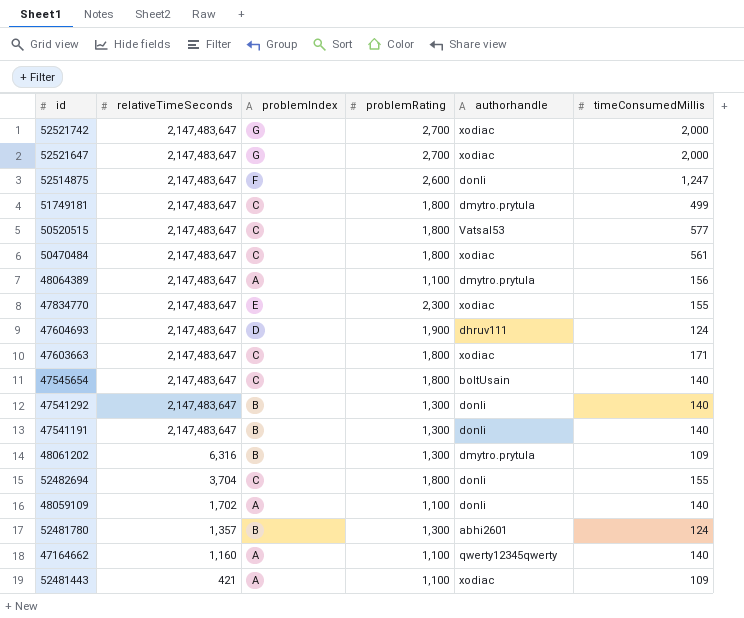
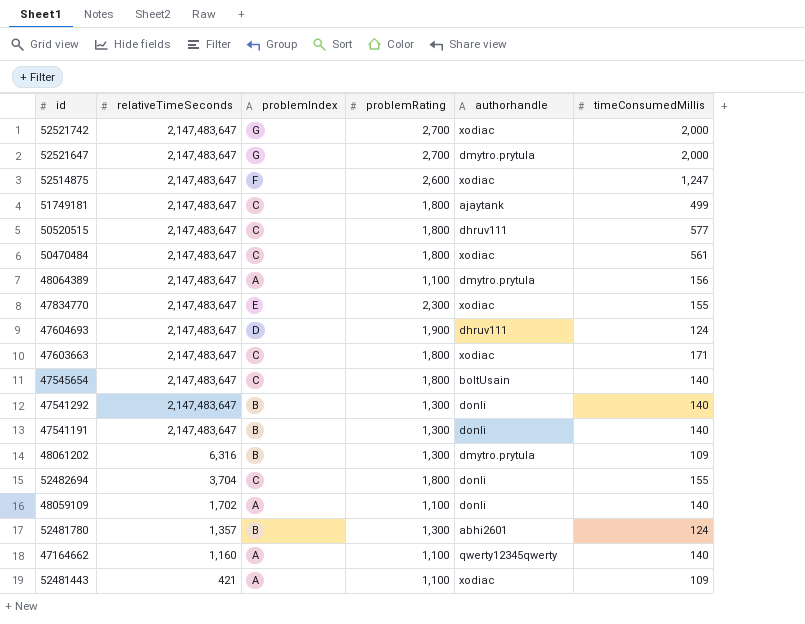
52521647 | authorhandle: xodiac -> dmytro.prytula
52514875 | authorhandle: donli -> xodiac
51749181 | authorhandle: dmytro.prytula -> ajaytank
50520515 | authorhandle: Vatsal53 -> dhruv111

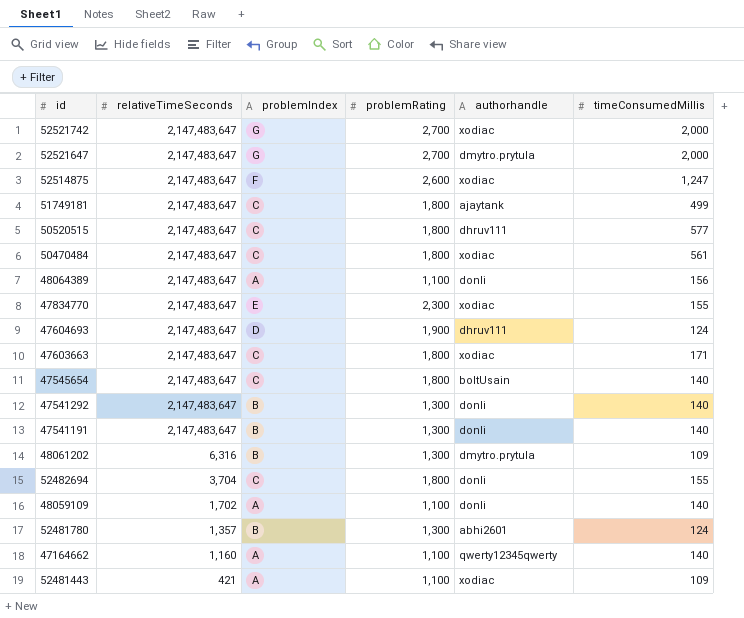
48064389 | authorhandle: dmytro.prytula -> donli

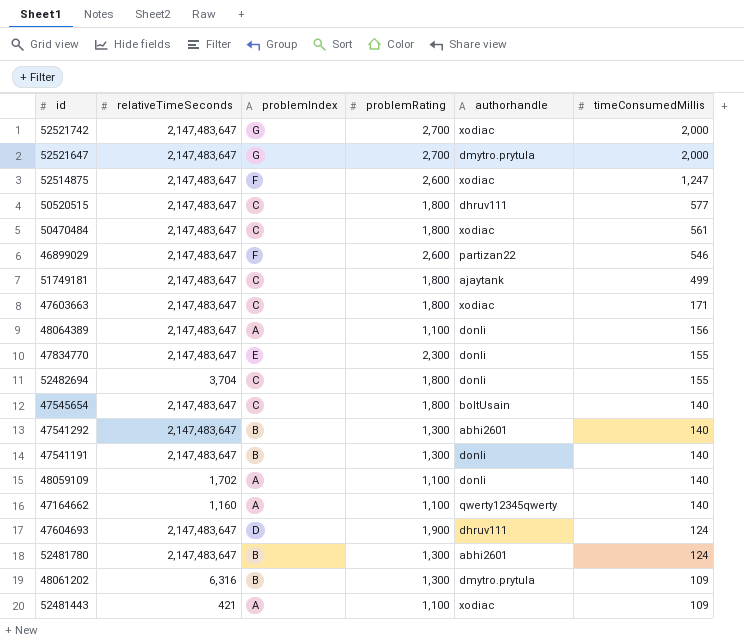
row order: relativeTimeSeconds descending -> timeConsumedMillis descending
row 46899029: none -> 2,147,483,647 | F | 2,600 | partizan22 | 546
47834770 | authorhandle: xodiac -> donli
47541292 | authorhandle: donli -> abhi2601
52481780 | relativeTimeSeconds: 1,357 -> 2,147,483,647

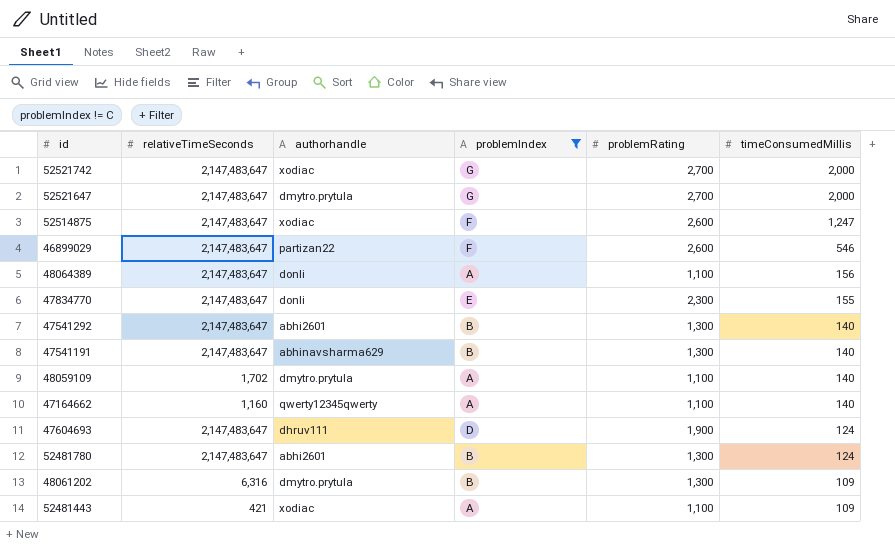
filter: none -> problemIndex != C
column authorhandle | position: 5 -> 3
47541191 | authorhandle: donli -> abhinavsharma629
48059109 | authorhandle: donli -> dmytro.prytula

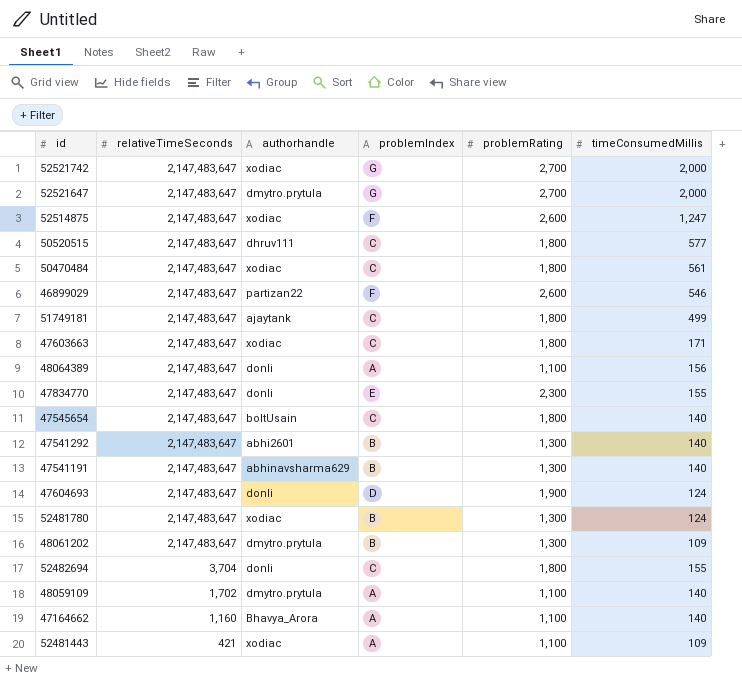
filter: problemIndex != C -> none
row order: timeConsumedMillis descending -> relativeTimeSeconds descending
47604693 | authorhandle: dhruv111 -> donli
52481780 | authorhandle: abhi2601 -> xodiac
48061202 | relativeTimeSeconds: 6,316 -> 2,147,483,647
47164662 | authorhandle: qwerty12345qwerty -> Bhavya_Arora

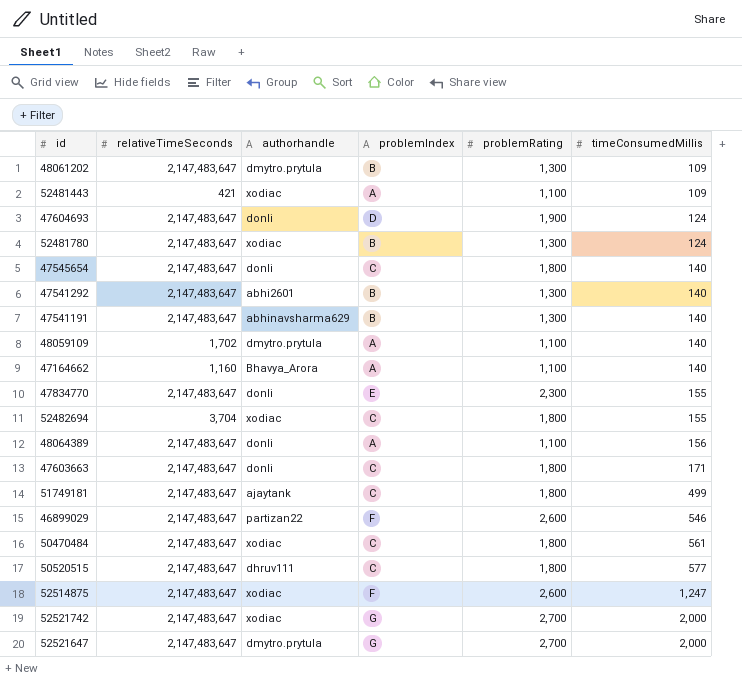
row order: relativeTimeSeconds descending -> timeConsumedMillis ascending
47545654 | authorhandle: boltUsain -> donli
52482694 | authorhandle: donli -> xodiac
47603663 | authorhandle: xodiac -> donli

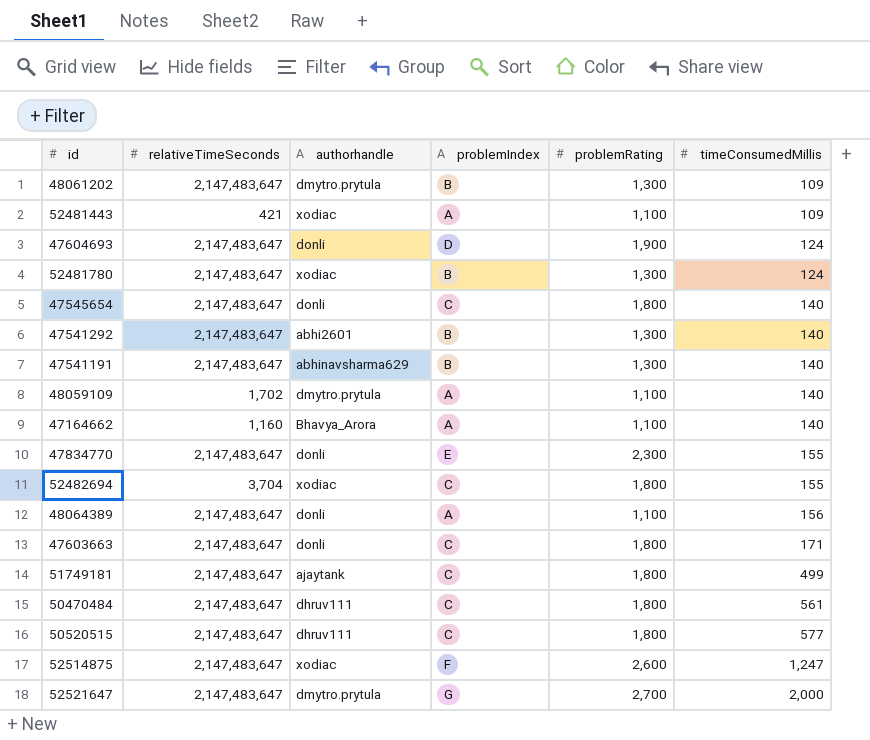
row 46899029: 2,147,483,647 | partizan22 | F | 2,600 | 546 -> none
row 52521742: 2,147,483,647 | xodiac | G | 2,700 | 2,000 -> none
50470484 | authorhandle: xodiac -> dhruv111

